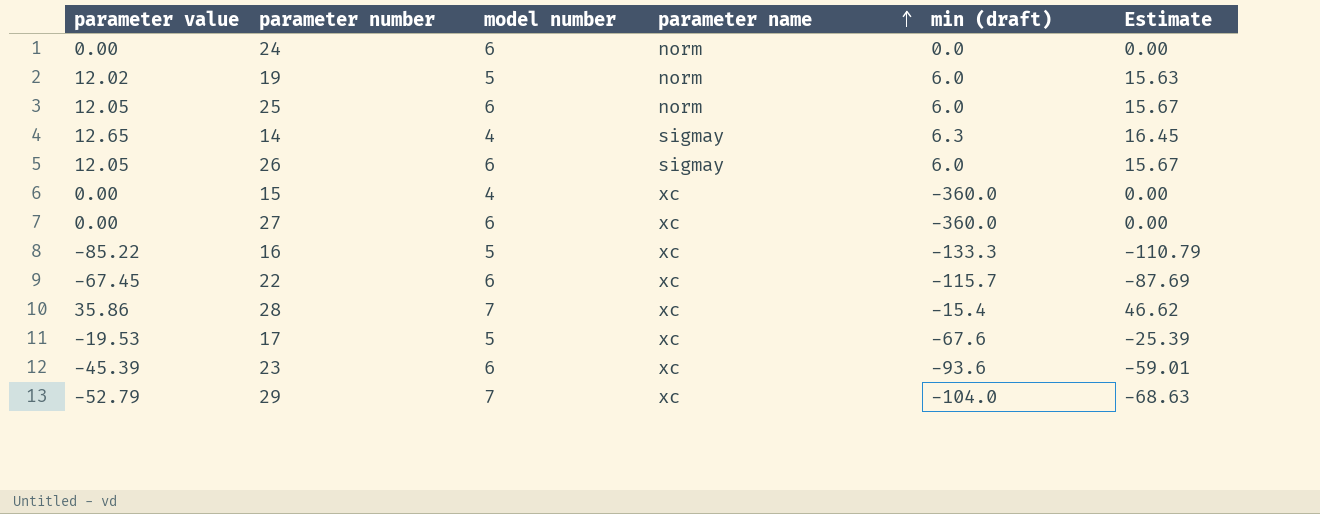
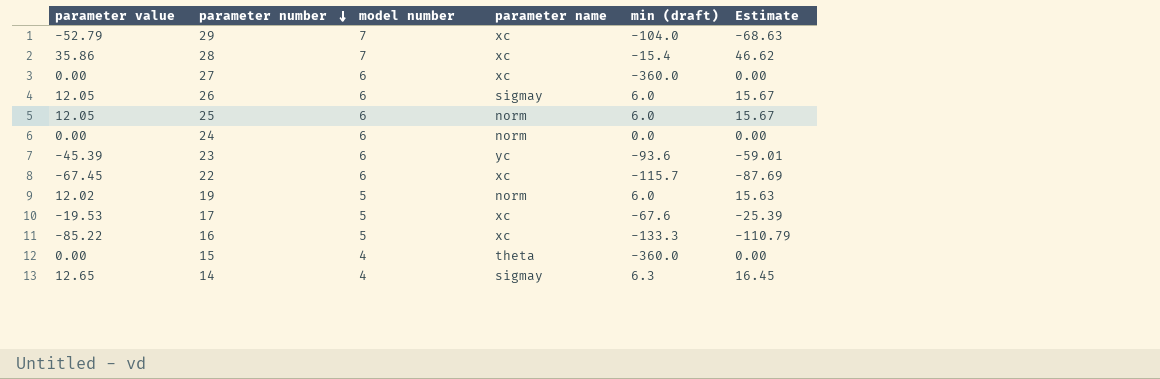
row order: parameter name ascending -> parameter number descending
23 | parameter name: xc -> yc
15 | parameter name: xc -> theta

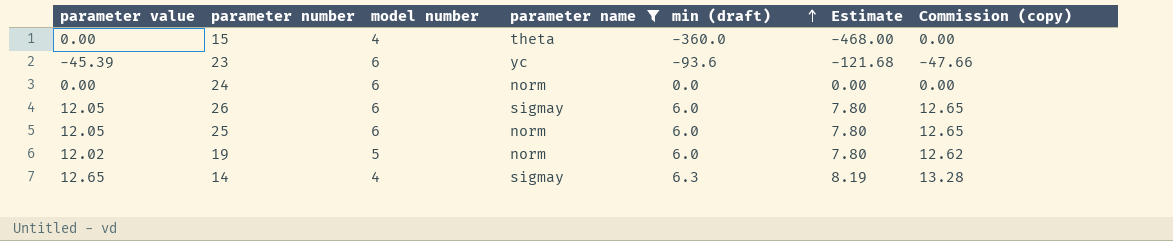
filter: none -> parameter name != xc
row order: parameter number descending -> min (draft) ascending
column Estimate | formula: [parameter value] * 1.3 -> [min (draft)] * 1.3
column Commission (copy) | formula: none -> [parameter value] * 1.05

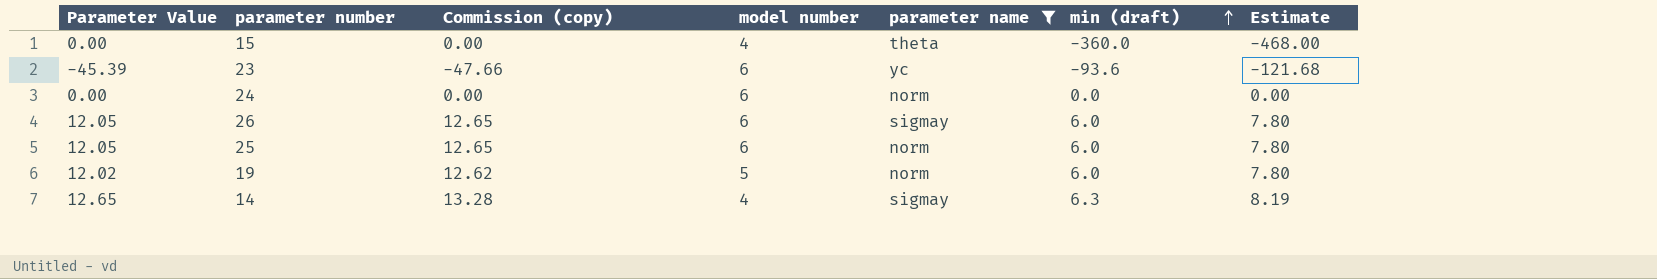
column name: parameter value -> Parameter Value
column Commission (copy) | position: 7 -> 3

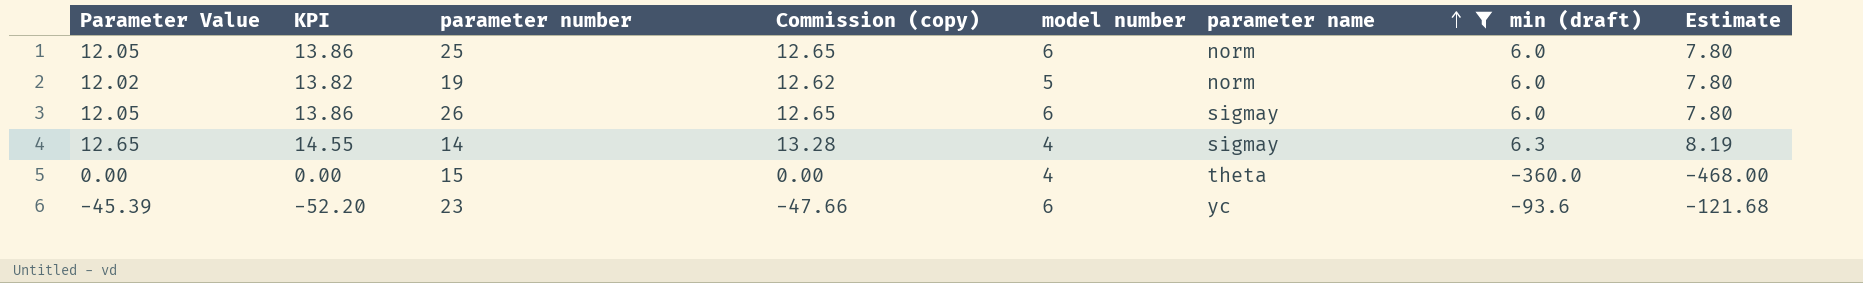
row order: min (draft) ascending -> parameter name ascending
column KPI | formula: none -> [Parameter Value] * 1.15
row 24: 0.00 | 0.00 | 6 | norm | 0.0 | 0.00 -> none

